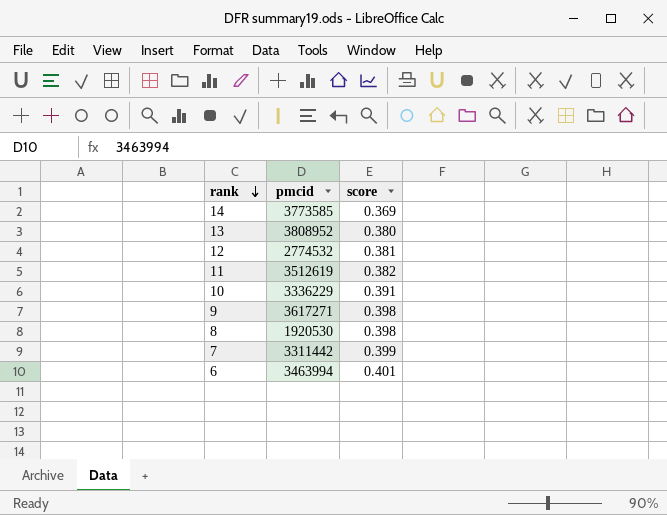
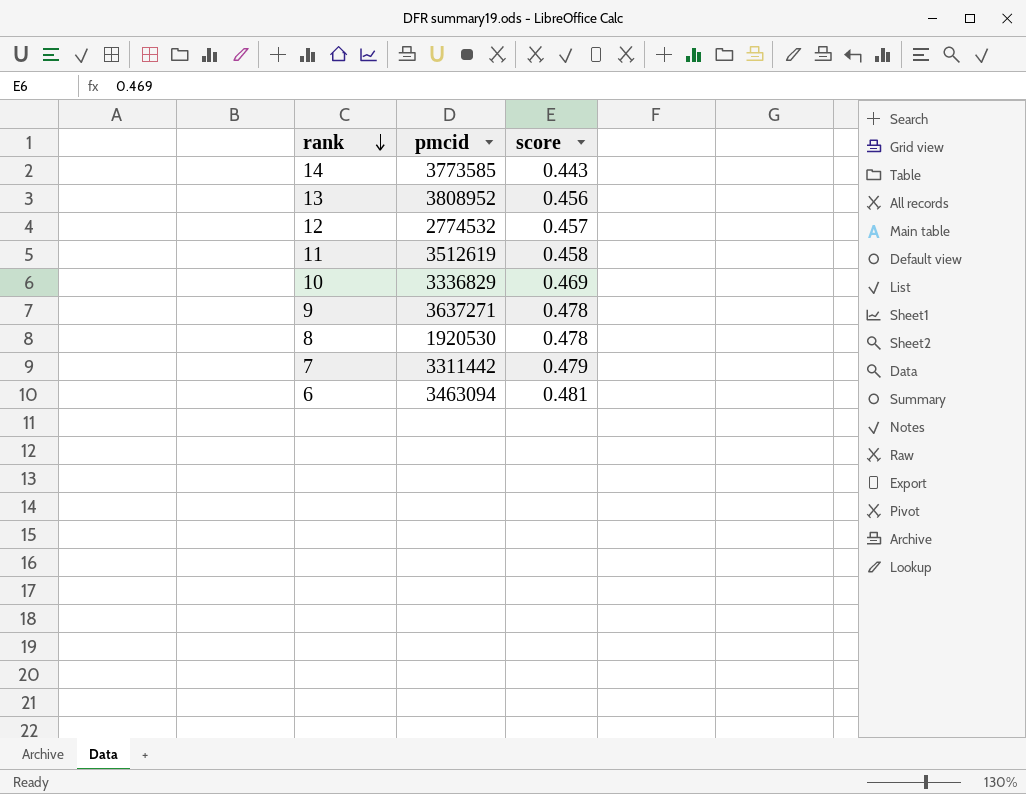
14 | score: 0.369 -> 0.443
13 | score: 0.380 -> 0.456
12 | score: 0.381 -> 0.457
11 | score: 0.382 -> 0.458
10 | pmcid: 3336229 -> 3336829
10 | score: 0.391 -> 0.469
9 | pmcid: 3617271 -> 3637271
9 | score: 0.398 -> 0.478
8 | score: 0.398 -> 0.478
7 | score: 0.399 -> 0.479
6 | pmcid: 3463994 -> 3463094
6 | score: 0.401 -> 0.481

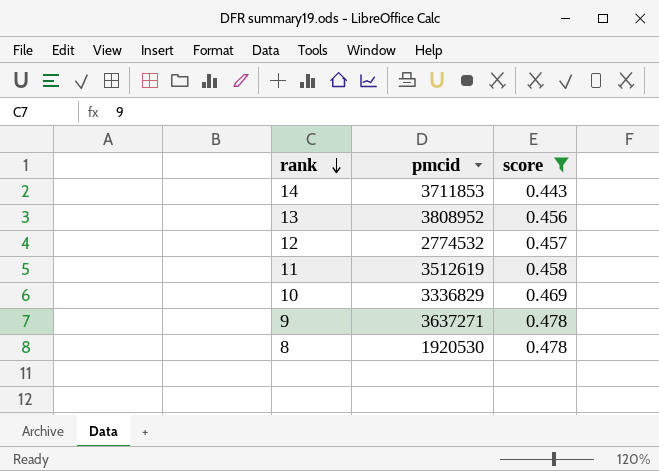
filter: none -> score <= 0.478
14 | pmcid: 3773585 -> 3711853

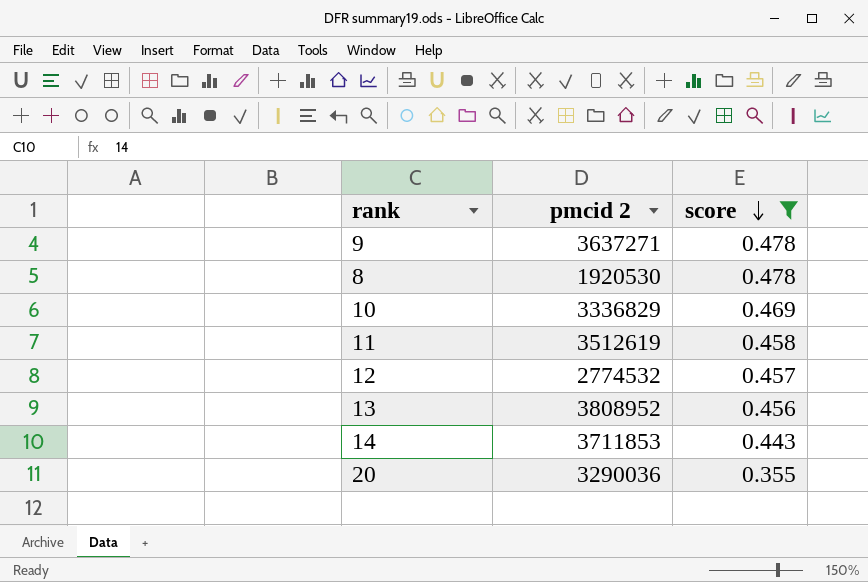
row order: rank descending -> score descending
column name: pmcid -> pmcid 2
row 20: none -> 3290036 | 0.355

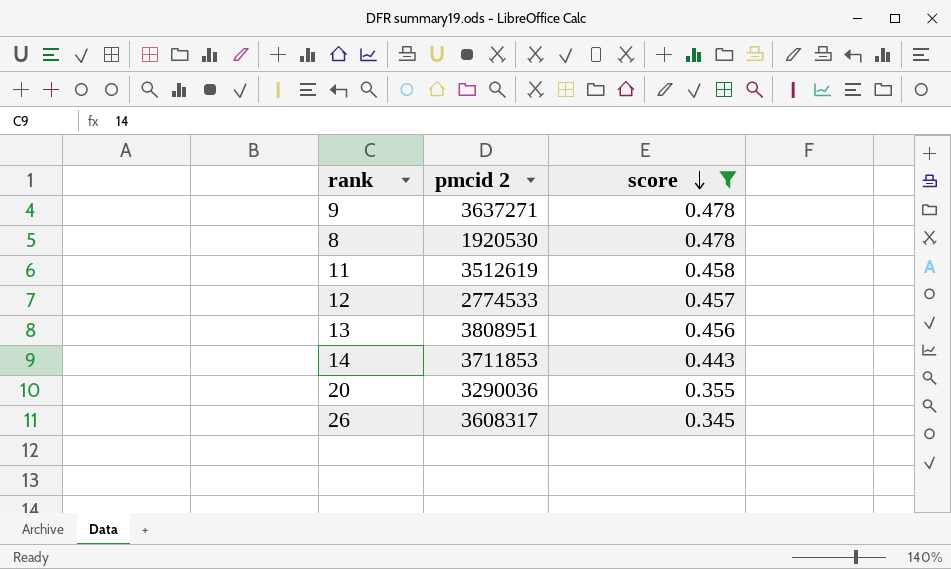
row 10: 3336829 | 0.469 -> none
12 | pmcid 2: 2774532 -> 2774533
13 | pmcid 2: 3808952 -> 3808951
row 26: none -> 3608317 | 0.345

